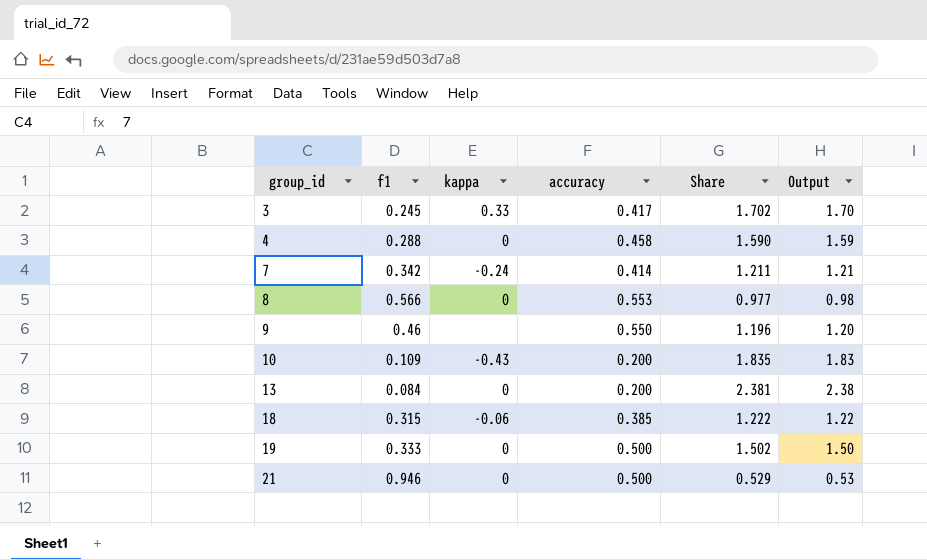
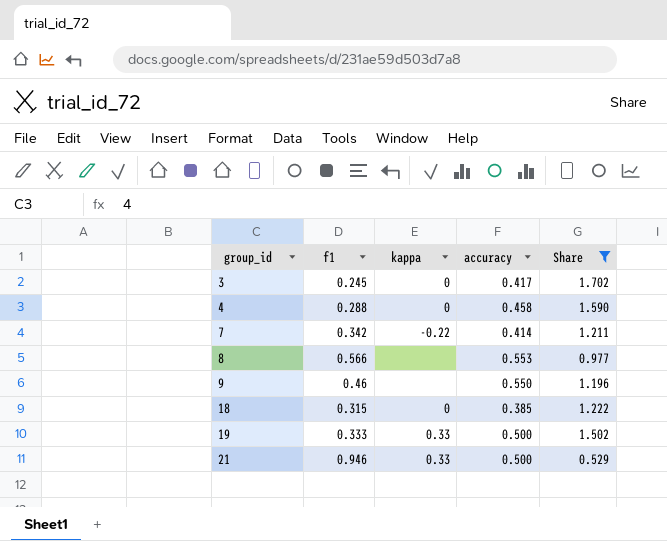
filter: none -> Share <= 1.702
column Output | formula: [accuracy] / [f1] -> none
3 | kappa: 0.33 -> 0
7 | kappa: -0.24 -> -0.22
8 | kappa: 0 -> none
18 | kappa: -0.06 -> 0
19 | kappa: 0 -> 0.33
21 | kappa: 0 -> 0.33

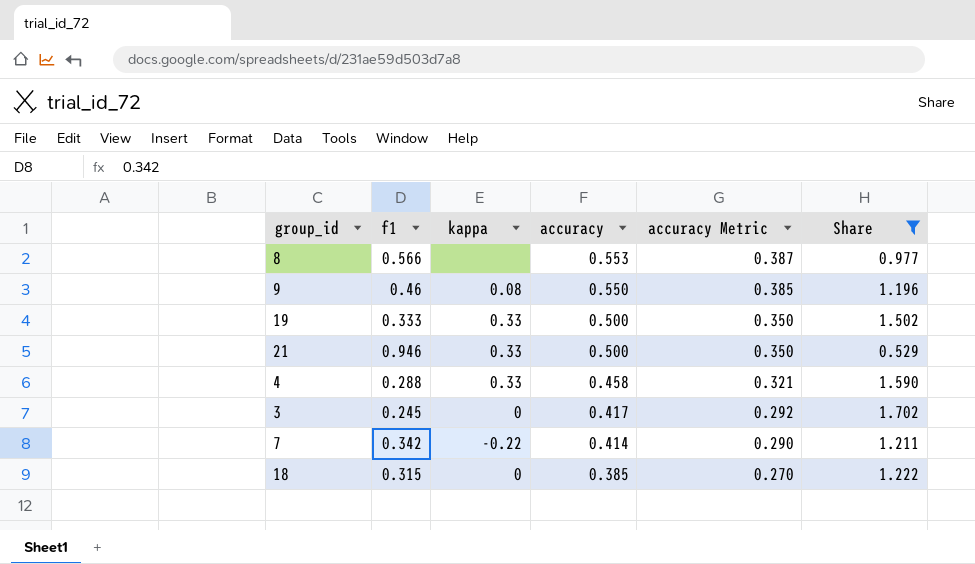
row order: group_id ascending -> accuracy descending
column accuracy Metric | formula: none -> [accuracy] * 0.7
9 | kappa: none -> 0.08
4 | kappa: 0 -> 0.33

